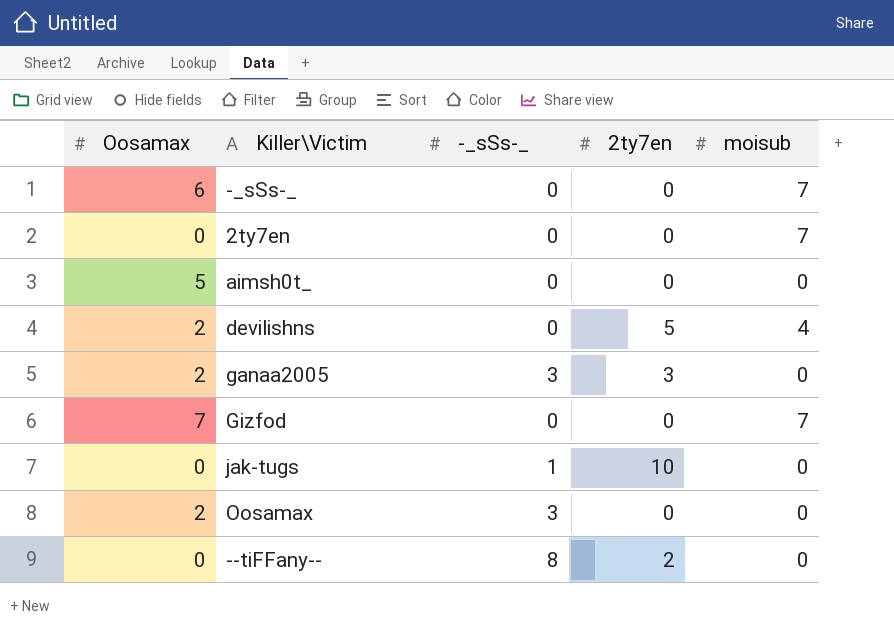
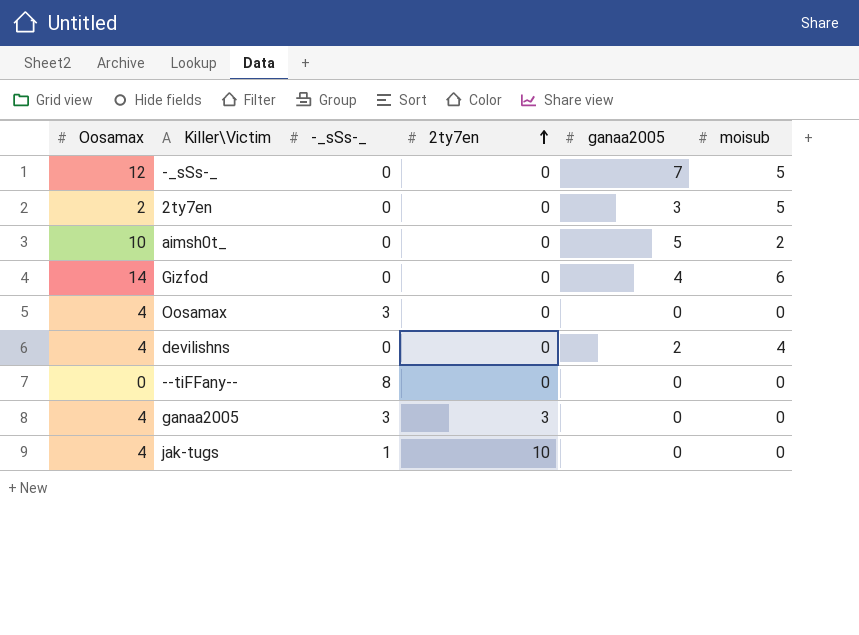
row order: none -> 2ty7en ascending
column ganaa2005 | position: none -> 5
-_sSs-_ | Oosamax: 6 -> 12
-_sSs-_ | moisub: 7 -> 5
2ty7en | Oosamax: 0 -> 2
2ty7en | moisub: 7 -> 5
aimsh0t_ | Oosamax: 5 -> 10
aimsh0t_ | moisub: 0 -> 2
Gizfod | Oosamax: 7 -> 14
Gizfod | moisub: 7 -> 6
Oosamax | Oosamax: 2 -> 4
devilishns | Oosamax: 2 -> 4
devilishns | 2ty7en: 5 -> 0
--tiFFany-- | 2ty7en: 2 -> 0
ganaa2005 | Oosamax: 2 -> 4
jak-tugs | Oosamax: 0 -> 4

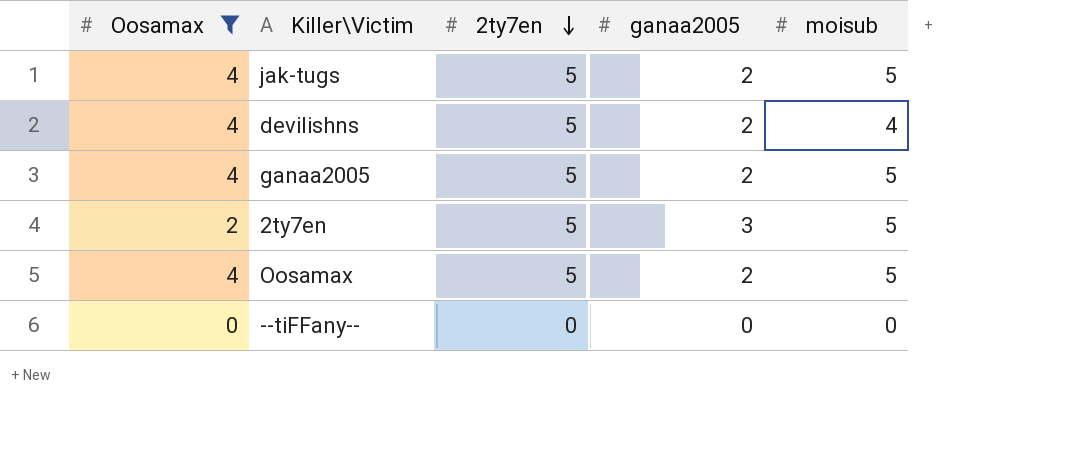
filter: none -> Oosamax <= 4
row order: 2ty7en ascending -> 2ty7en descending
column -_sSs-_ | position: 3 -> none
jak-tugs | 2ty7en: 10 -> 5
jak-tugs | ganaa2005: 0 -> 2
jak-tugs | moisub: 0 -> 5
devilishns | 2ty7en: 0 -> 5
ganaa2005 | 2ty7en: 3 -> 5
ganaa2005 | ganaa2005: 0 -> 2
ganaa2005 | moisub: 0 -> 5
2ty7en | 2ty7en: 0 -> 5
Oosamax | 2ty7en: 0 -> 5
Oosamax | ganaa2005: 0 -> 2
Oosamax | moisub: 0 -> 5

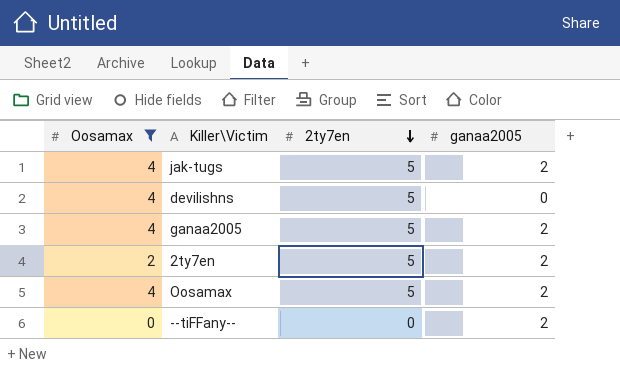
column moisub | position: 5 -> none
devilishns | ganaa2005: 2 -> 0
2ty7en | ganaa2005: 3 -> 2
--tiFFany-- | ganaa2005: 0 -> 2

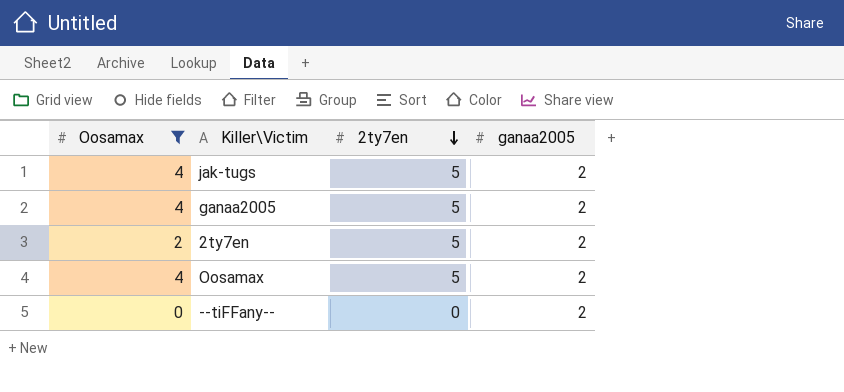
row devilishns: 4 | 5 | 0 -> none

